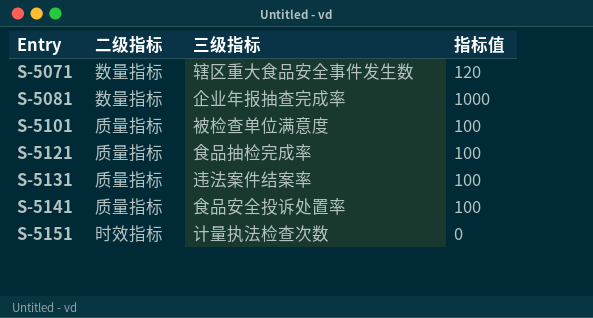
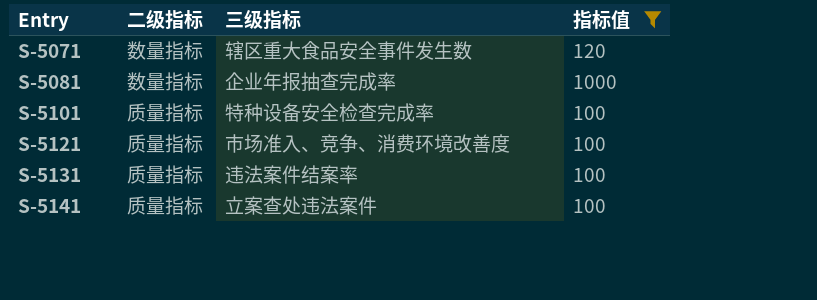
filter: none -> 指标值 != 0
S-5101 | 三级指标: 被检查单位满意度 -> 特种设备安全检查完成率
S-5121 | 三级指标: 食品抽检完成率 -> 市场准入、竞争、消费环境改善度
S-5141 | 三级指标: 食品安全投诉处置率 -> 立案查处违法案件

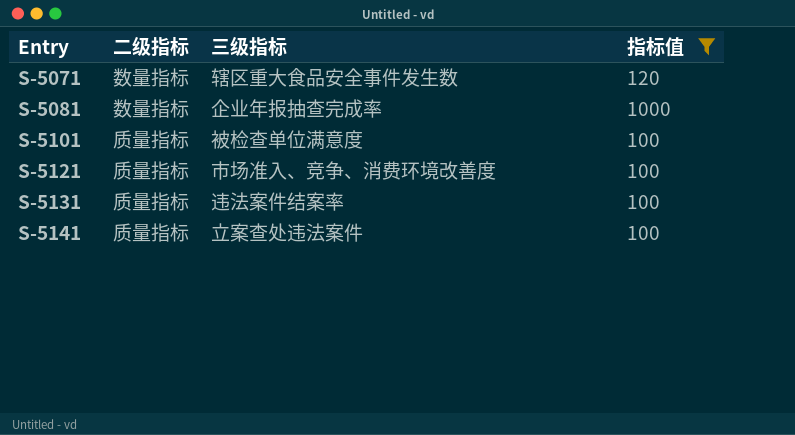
S-5101 | 三级指标: 特种设备安全检查完成率 -> 被检查单位满意度

